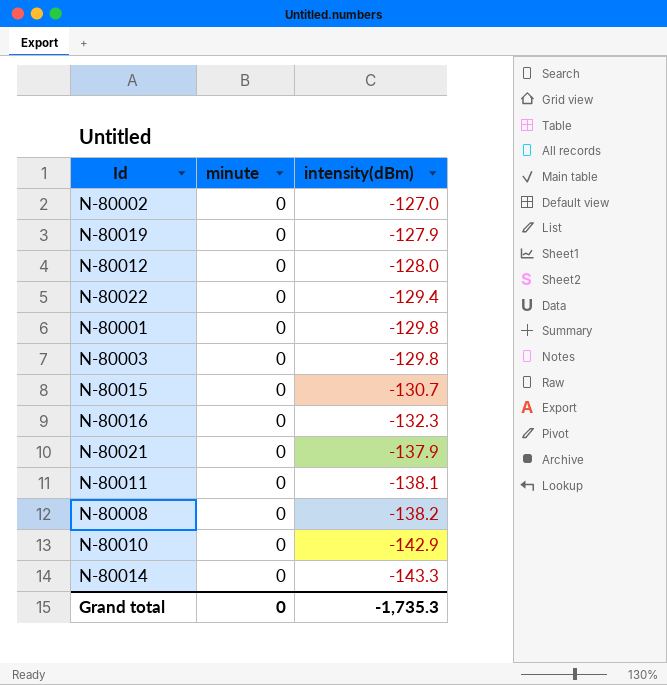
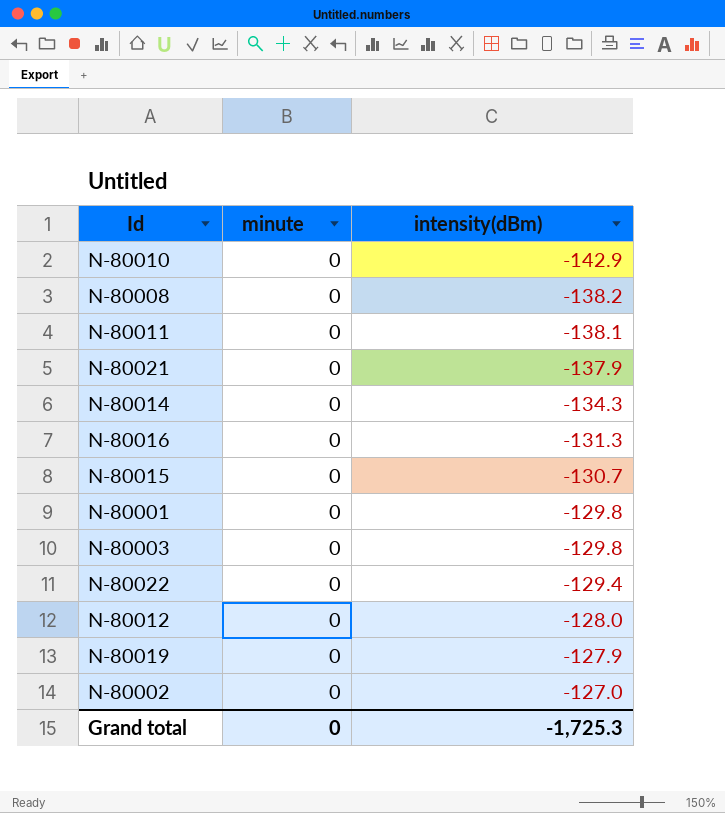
row order: intensity(dBm) descending -> intensity(dBm) ascending
N-80014 | intensity(dBm): -143.3 -> -134.3
N-80016 | intensity(dBm): -132.3 -> -131.3
Grand total | intensity(dBm): -1,735.3 -> -1,725.3

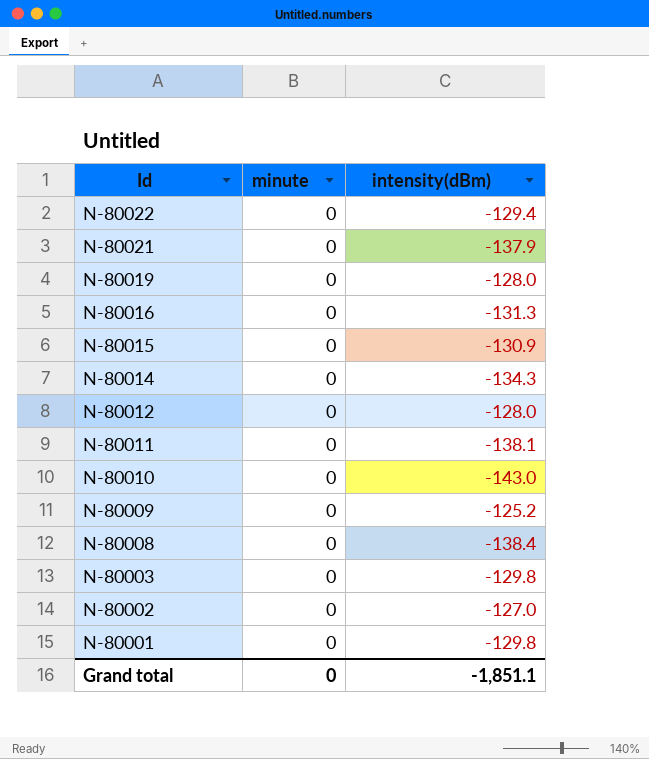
row order: intensity(dBm) ascending -> Id descending
N-80019 | intensity(dBm): -127.9 -> -128.0
N-80015 | intensity(dBm): -130.7 -> -130.9
N-80010 | intensity(dBm): -142.9 -> -143.0
row N-80009: none -> 0 | -125.2
N-80008 | intensity(dBm): -138.2 -> -138.4
Grand total | intensity(dBm): -1,725.3 -> -1,851.1

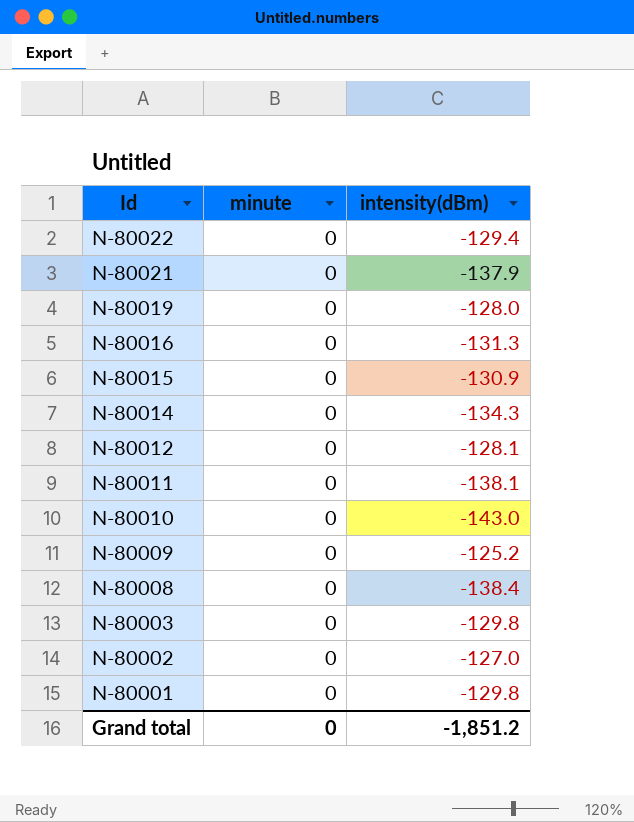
N-80012 | intensity(dBm): -128.0 -> -128.1
Grand total | intensity(dBm): -1,851.1 -> -1,851.2

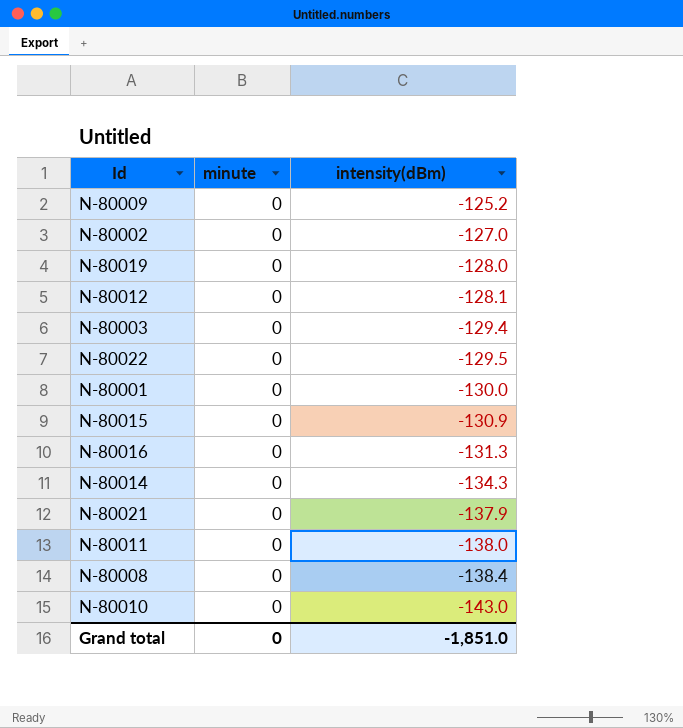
row order: Id descending -> intensity(dBm) descending
N-80003 | intensity(dBm): -129.8 -> -129.4
N-80022 | intensity(dBm): -129.4 -> -129.5
N-80001 | intensity(dBm): -129.8 -> -130.0
N-80011 | intensity(dBm): -138.1 -> -138.0
Grand total | intensity(dBm): -1,851.2 -> -1,851.0

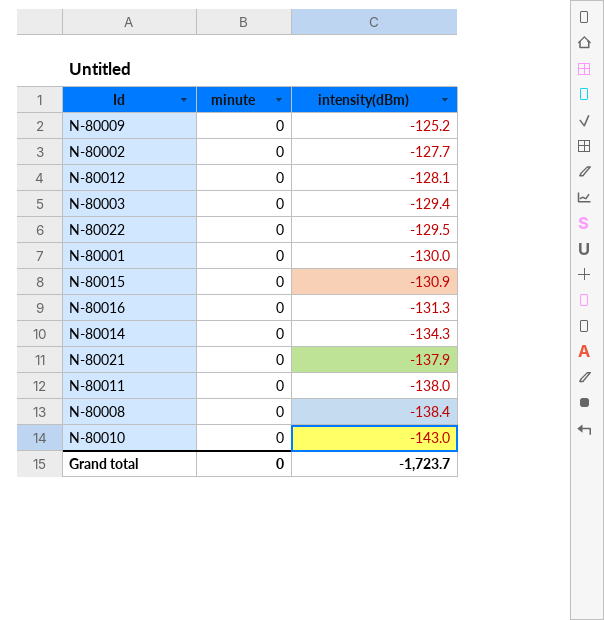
row N-80019: 0 | -128.0 -> none
N-80002 | intensity(dBm): -127.0 -> -127.7
Grand total | intensity(dBm): -1,851.0 -> -1,723.7

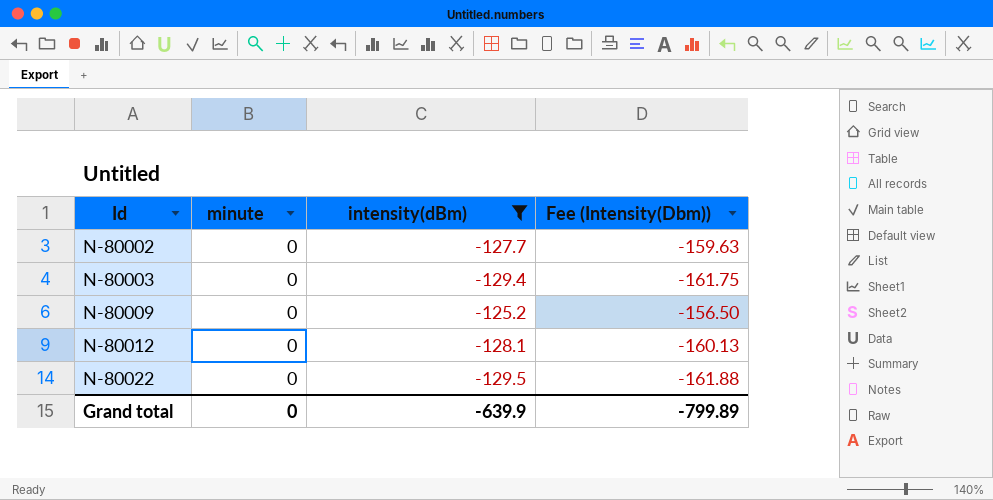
filter: none -> intensity(dBm) >= -129.5
row order: intensity(dBm) descending -> Id ascending
column Fee (Intensity(Dbm)) | formula: none -> [intensity(dBm)] * 1.25
Grand total | intensity(dBm): -1,723.7 -> -639.9

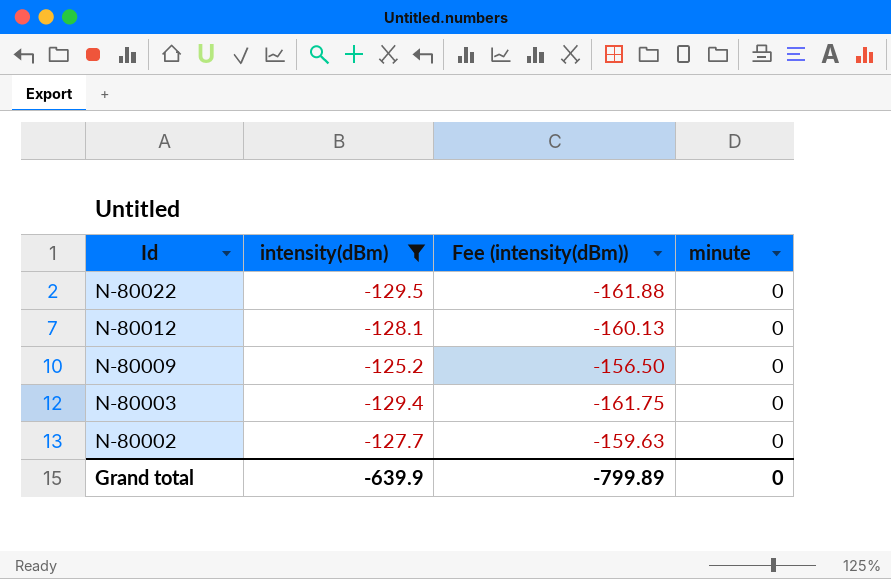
row order: Id ascending -> Id descending
column name: Fee (Intensity(Dbm)) -> Fee (intensity(dBm))
column minute | position: 2 -> 4

